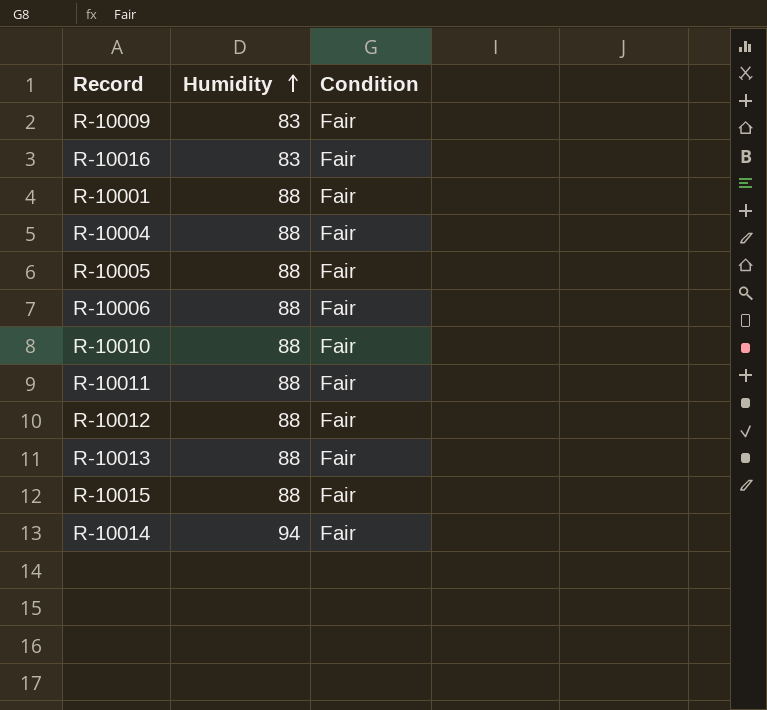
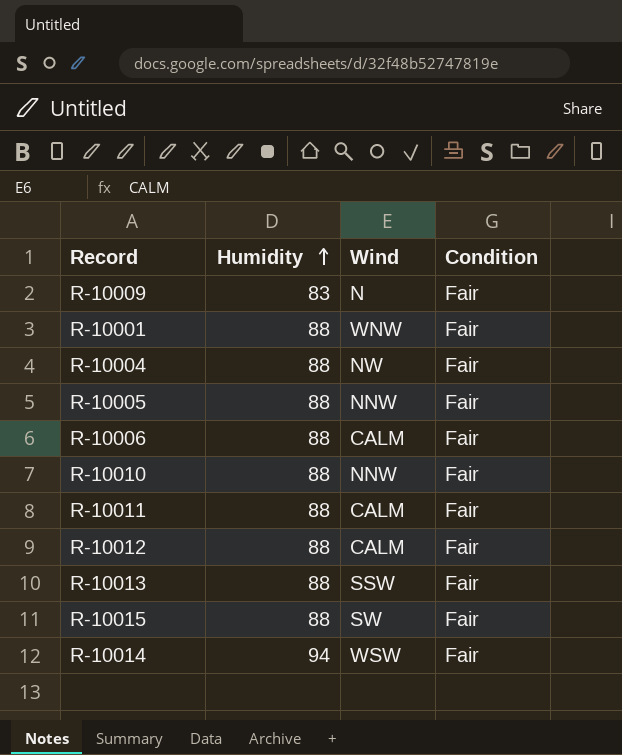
column Wind | position: none -> 3
row R-10016: 83 | Fair -> none

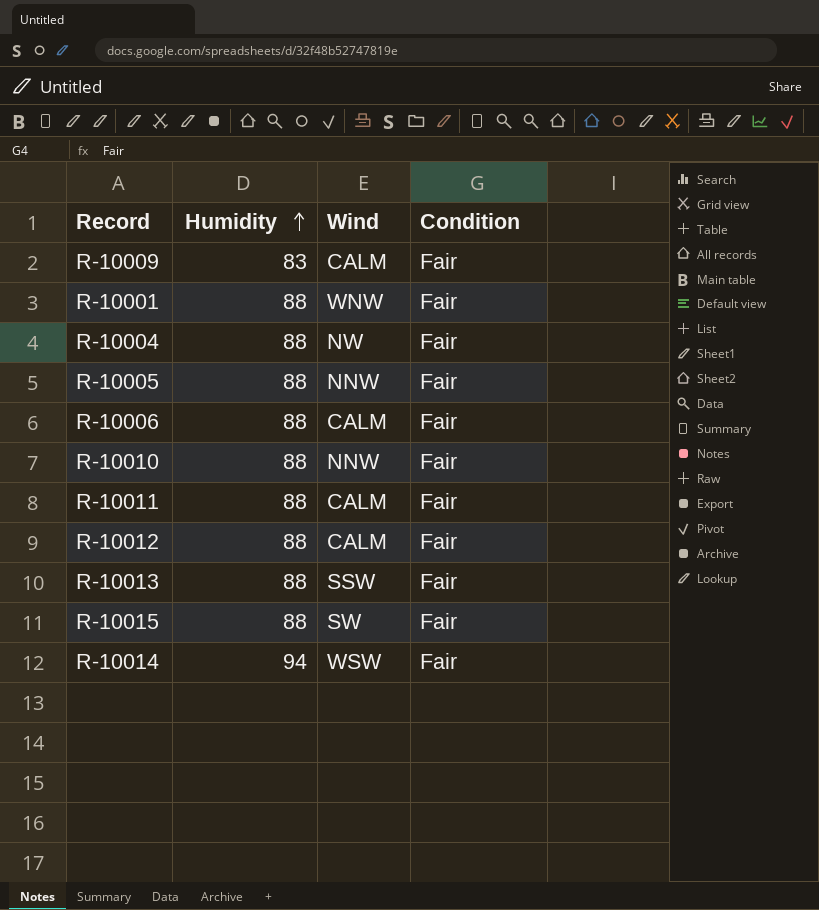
R-10009 | Wind: N -> CALM

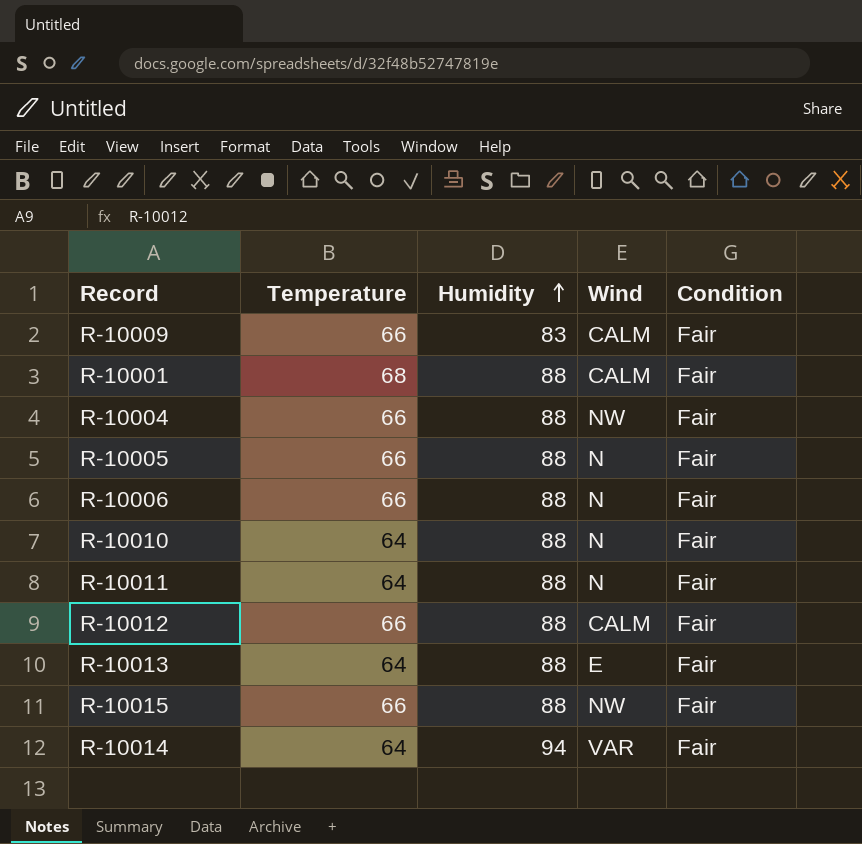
column Temperature | position: none -> 2
R-10001 | Wind: WNW -> CALM
R-10005 | Wind: NNW -> N
R-10006 | Wind: CALM -> N
R-10010 | Wind: NNW -> N
R-10011 | Wind: CALM -> N
R-10013 | Wind: SSW -> E
R-10015 | Wind: SW -> NW
R-10014 | Wind: WSW -> VAR

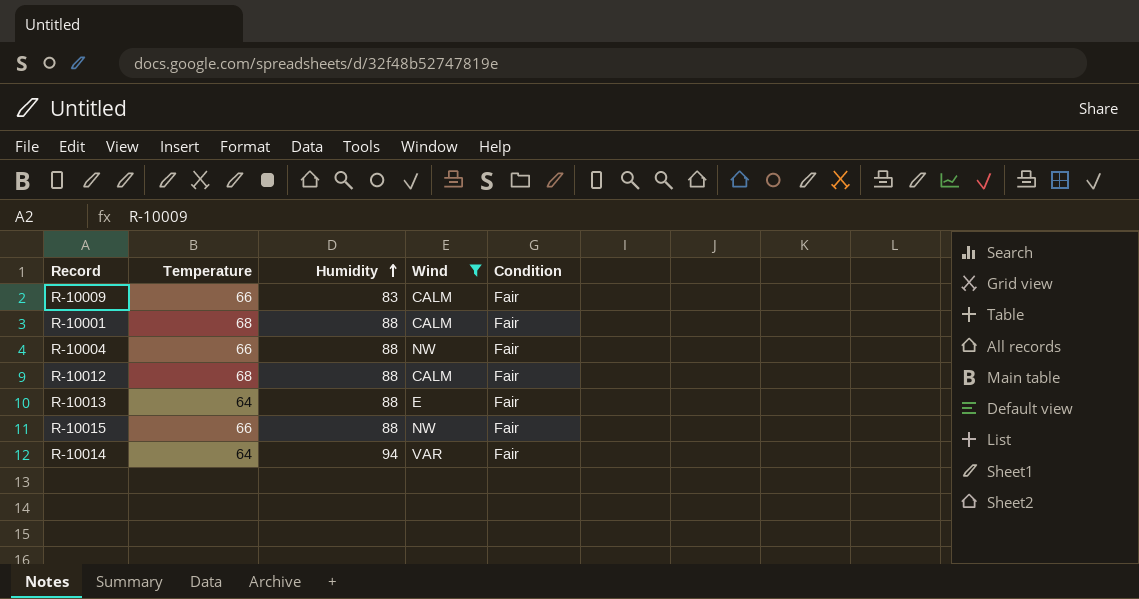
filter: none -> Wind != N
R-10012 | Temperature: 66 -> 68

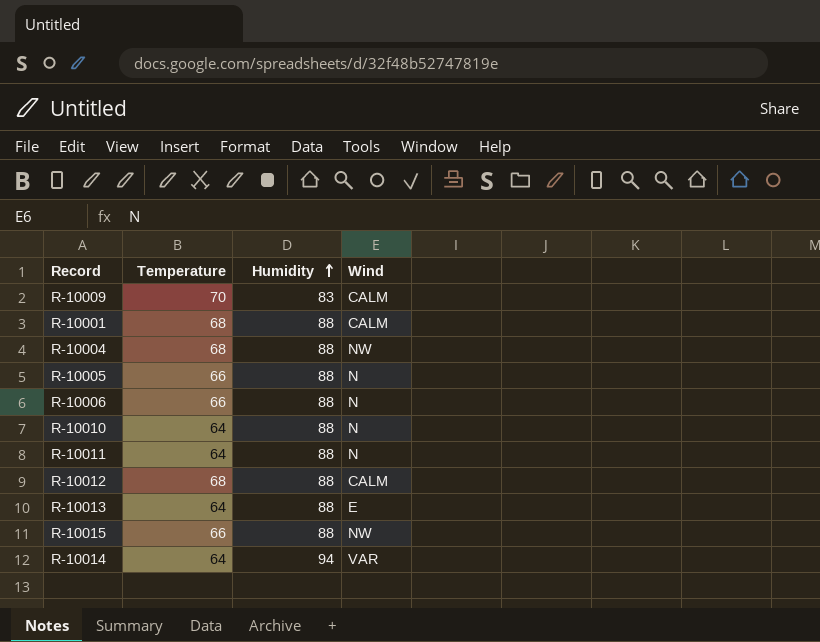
filter: Wind != N -> none
column Condition | position: 5 -> none
R-10009 | Temperature: 66 -> 70
R-10004 | Temperature: 66 -> 68

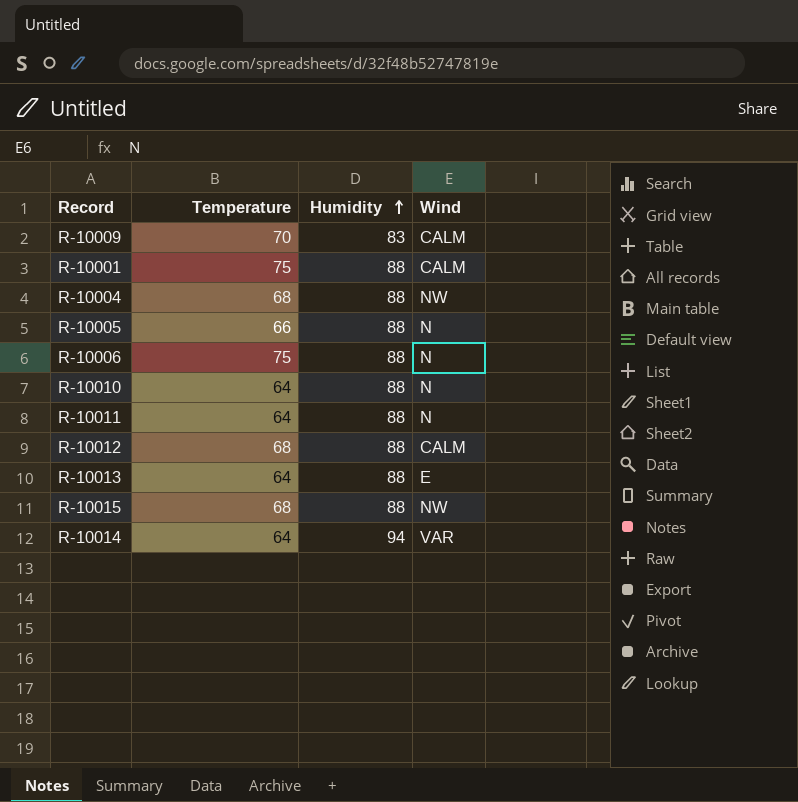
R-10001 | Temperature: 68 -> 75
R-10006 | Temperature: 66 -> 75
R-10015 | Temperature: 66 -> 68

